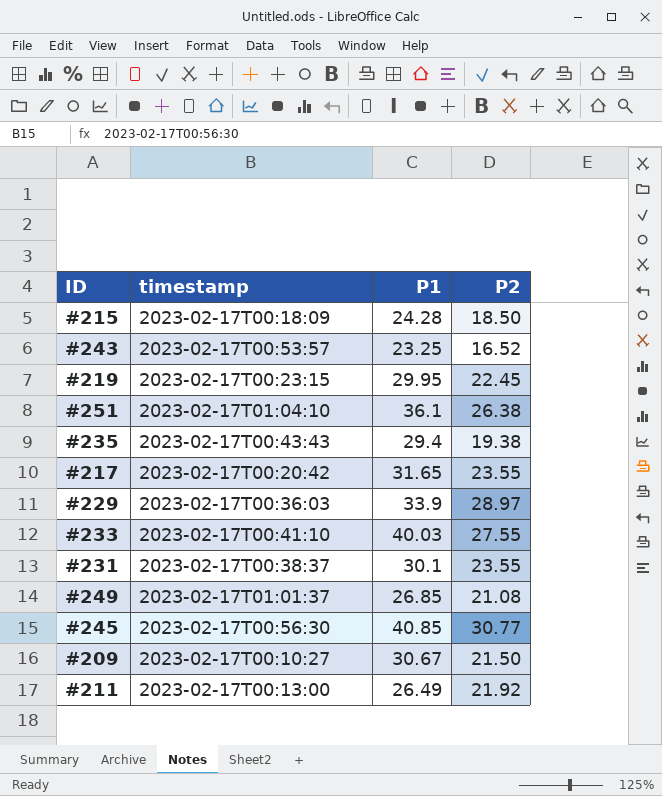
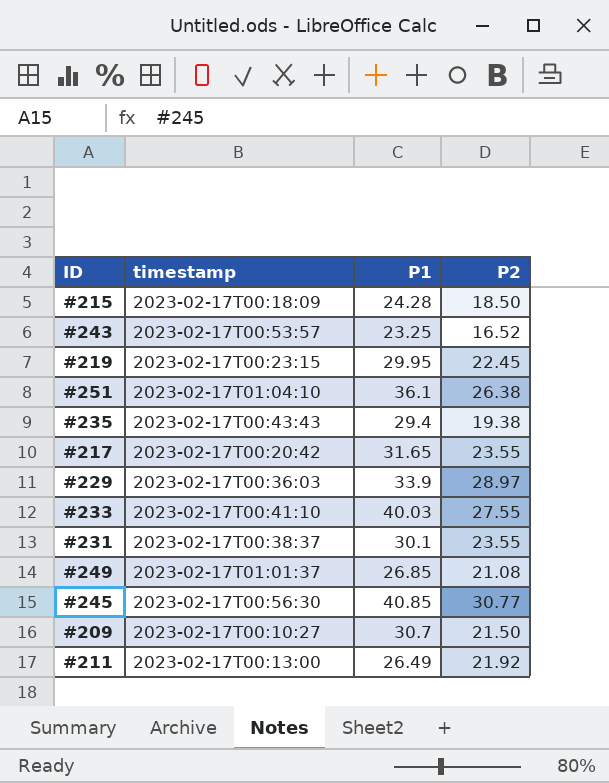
#209 | P1: 30.67 -> 30.7

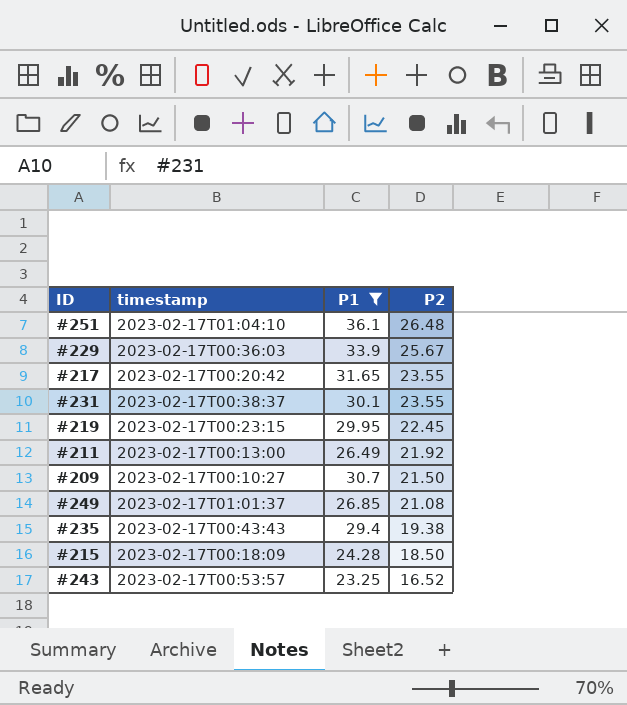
filter: none -> P1 <= 36.1
row order: none -> P2 descending
#251 | P2: 26.38 -> 26.48
#229 | P2: 28.97 -> 25.67

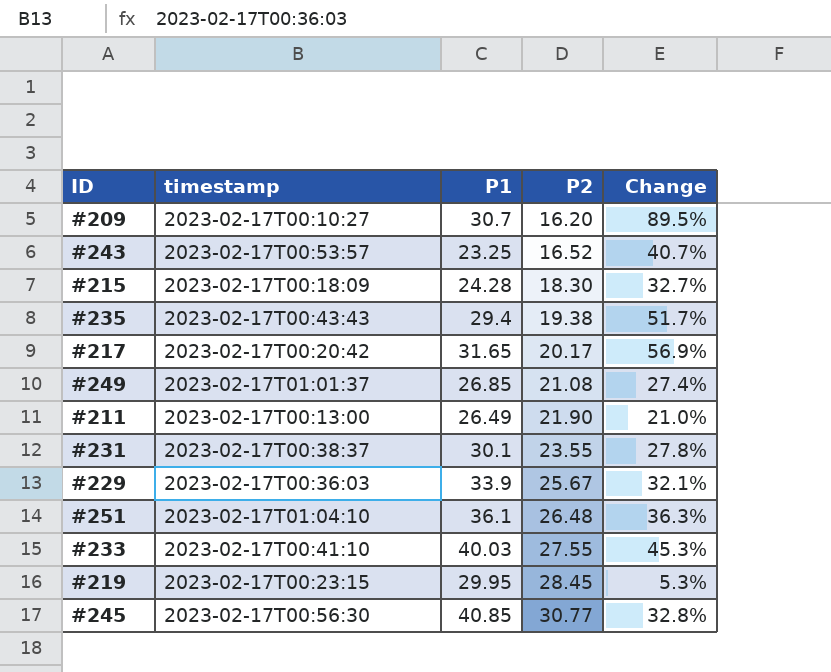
filter: P1 <= 36.1 -> none
row order: P2 descending -> P2 ascending
column Change | formula: none -> ([P1] - [P2]) / [P2]
#209 | P2: 21.50 -> 16.20
#215 | P2: 18.50 -> 18.30
#217 | P2: 23.55 -> 20.17
#211 | P2: 21.92 -> 21.90
#219 | P2: 22.45 -> 28.45

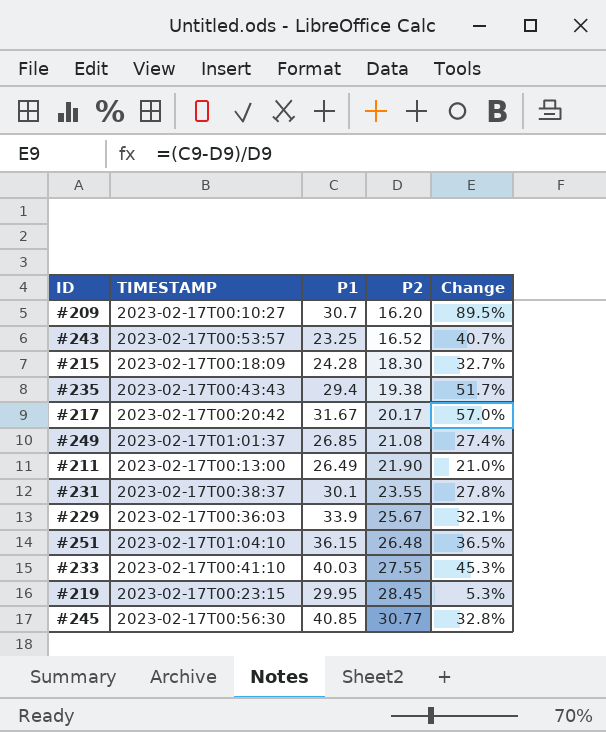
column name: timestamp -> TIMESTAMP
#217 | P1: 31.65 -> 31.67
#217 | Change: 56.9% -> 57.0%
#251 | P1: 36.1 -> 36.15
#251 | Change: 36.3% -> 36.5%

